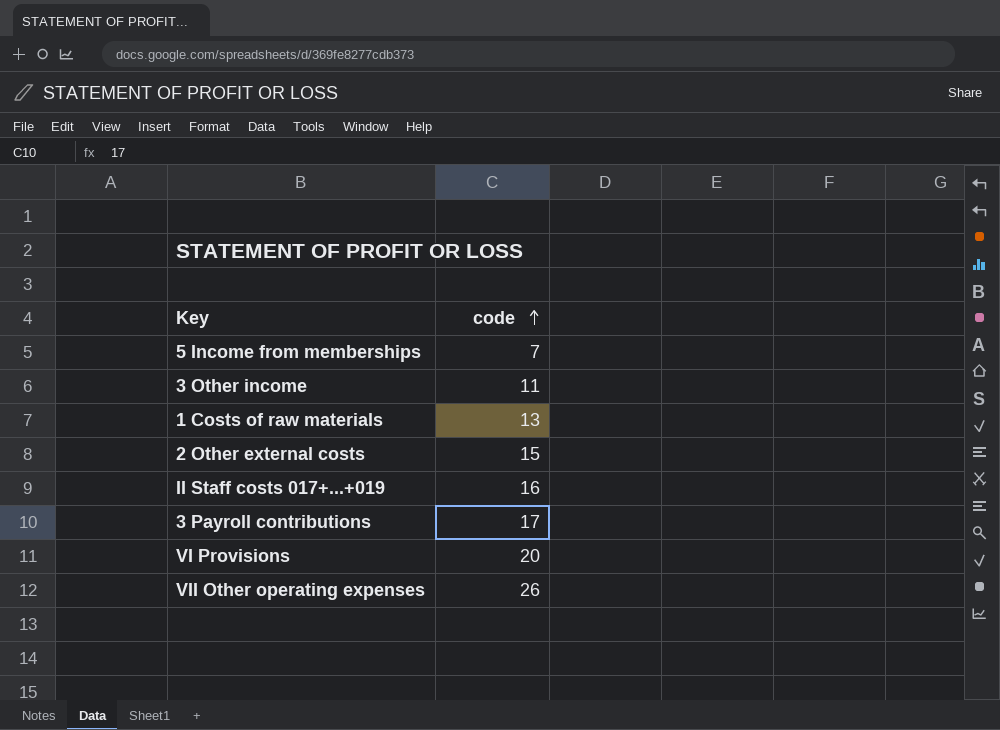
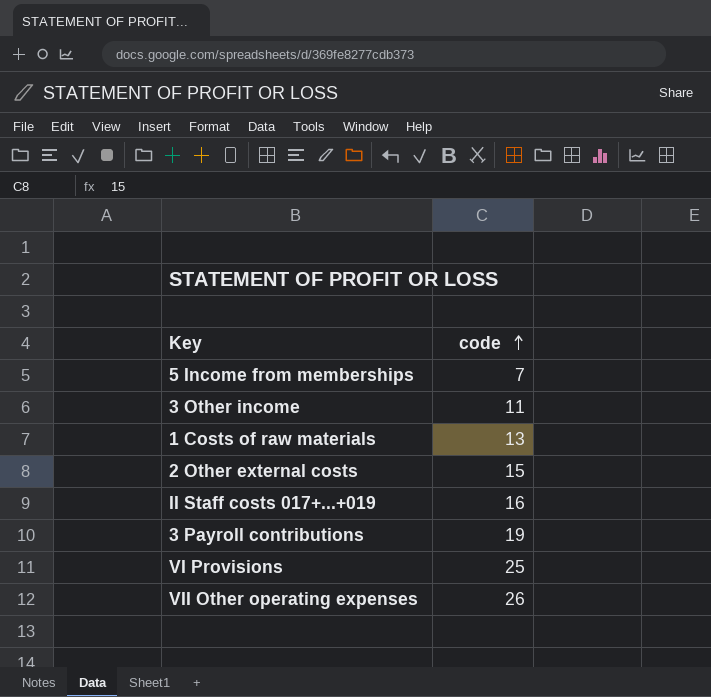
3 Payroll contributions | code: 17 -> 19
VI Provisions | code: 20 -> 25

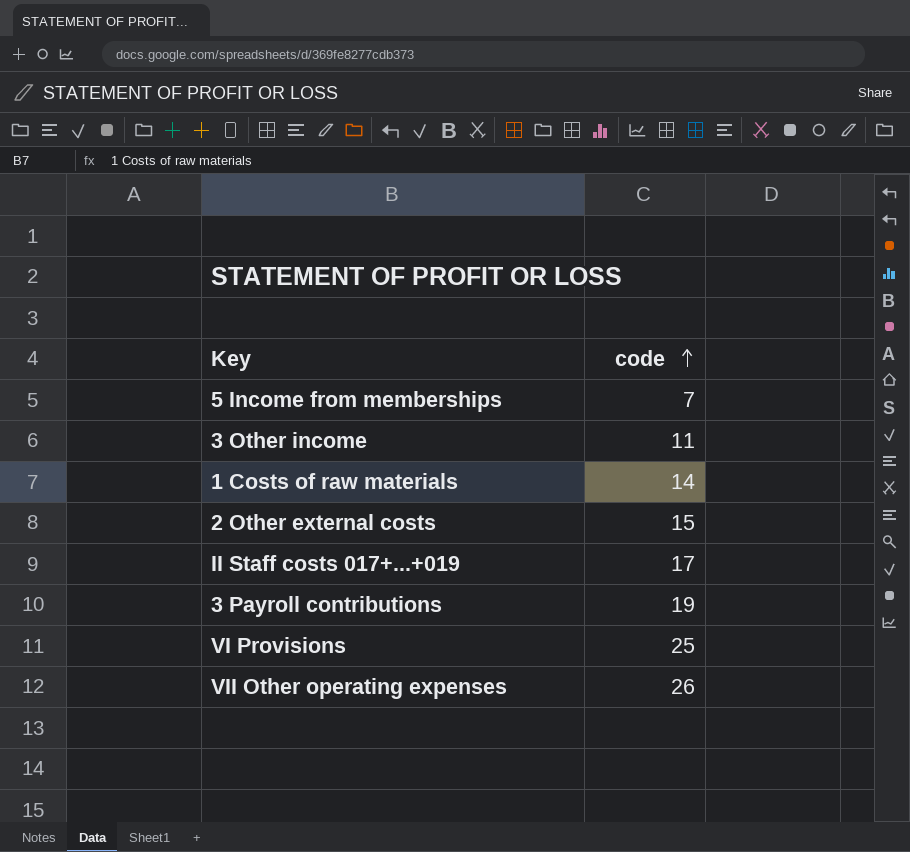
1 Costs of raw materials | code: 13 -> 14
II Staff costs 017+...+019 | code: 16 -> 17

